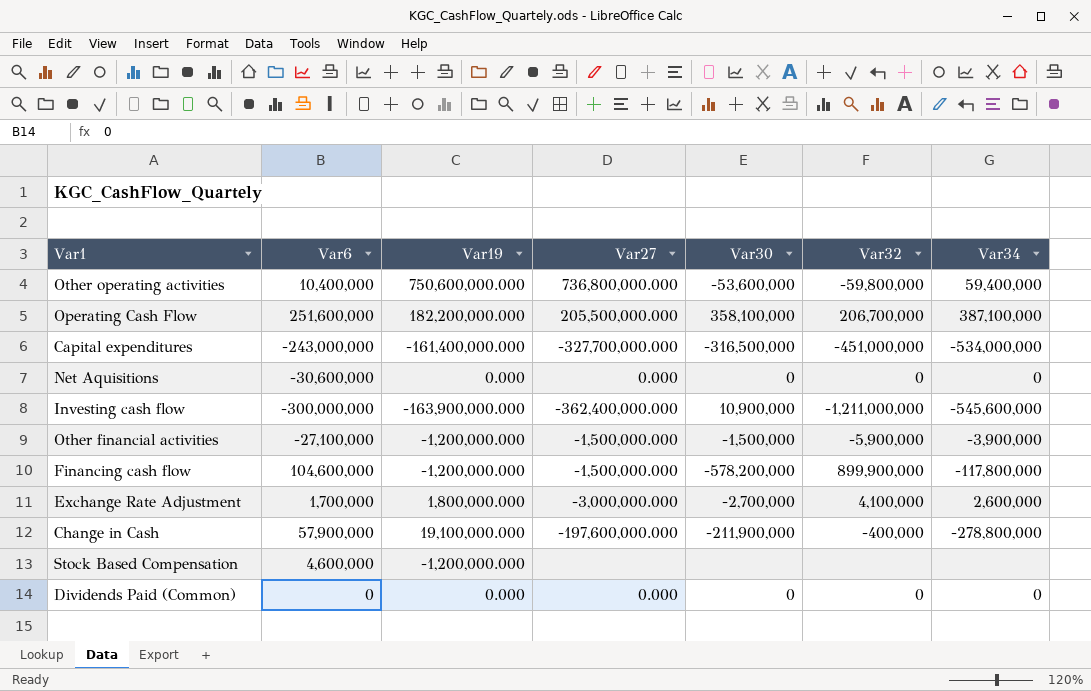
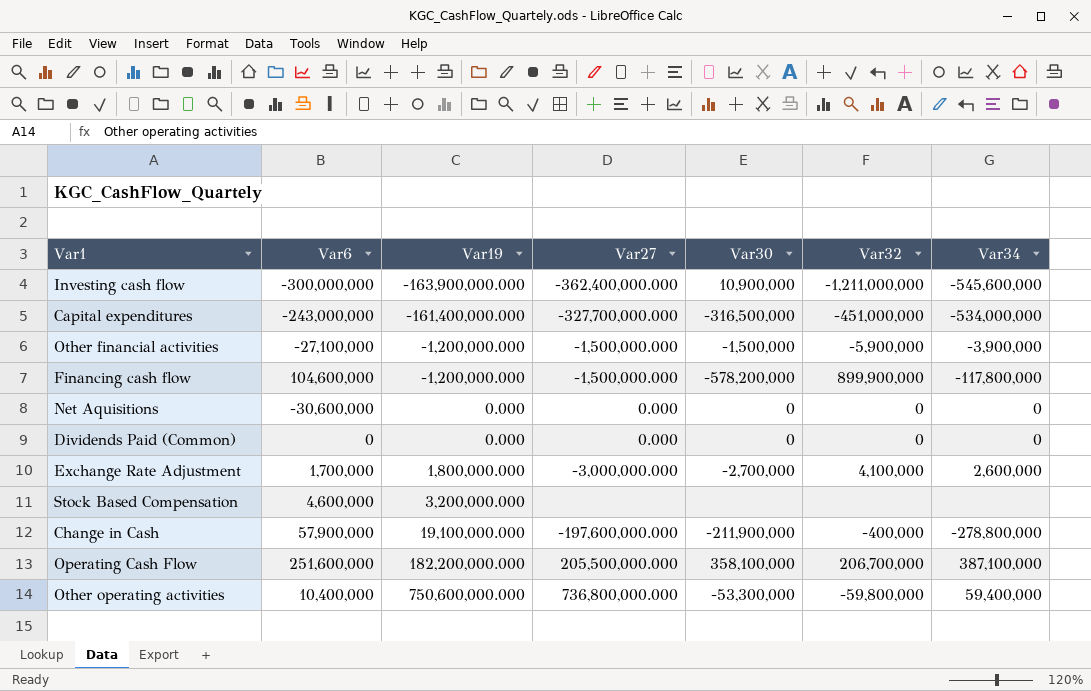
row order: none -> Var19 ascending
Stock Based Compensation | Var19: -1,200,000.000 -> 3,200,000.000
Other operating activities | Var30: -53,600,000 -> -53,300,000

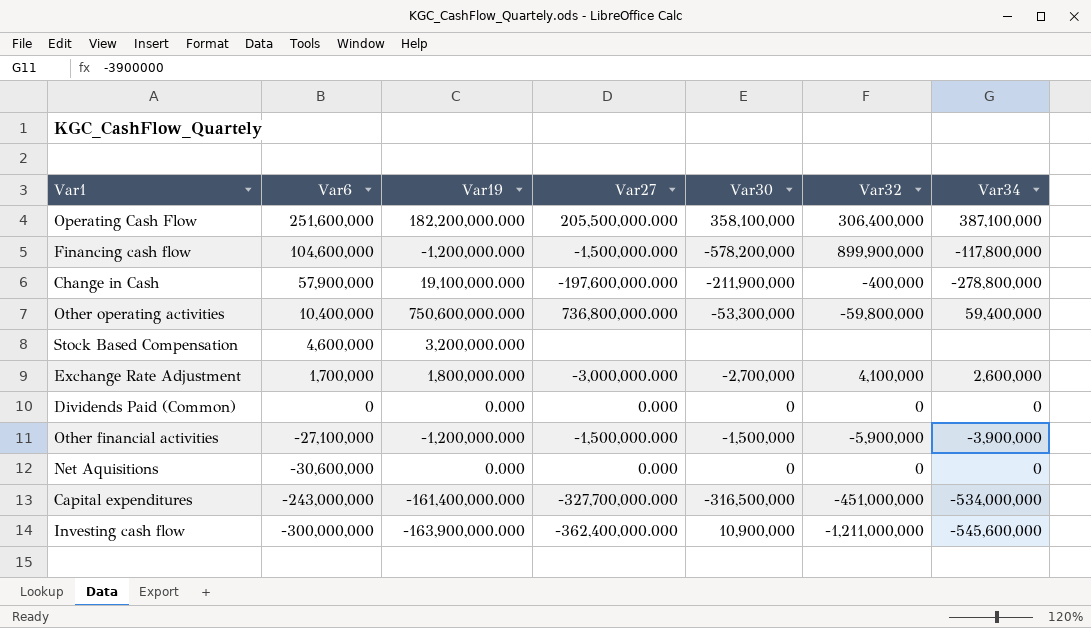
row order: Var19 ascending -> Var6 descending
Operating Cash Flow | Var32: 206,700,000 -> 306,400,000

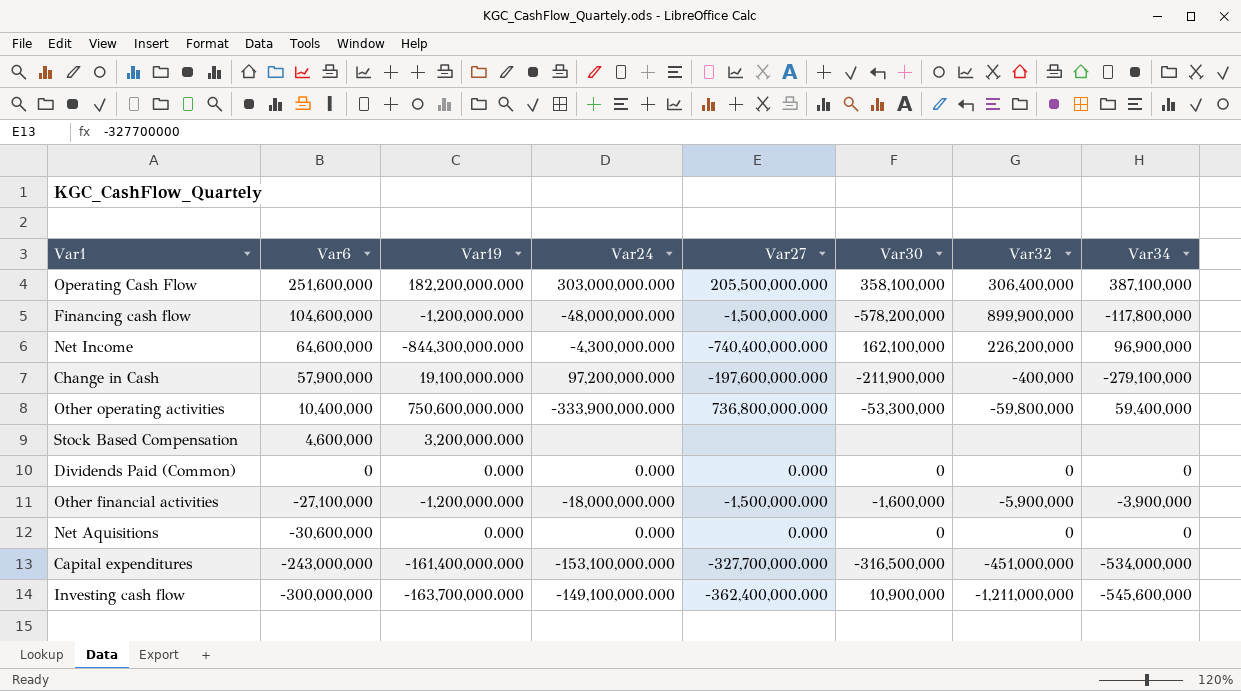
column Var24 | position: none -> 4
row Exchange Rate Adjustment: 1,700,000 | 1,800,000.000 | -3,000,000.000 | -2,700,000 | 4,100,000 | 2,600,000 -> none
row Net Income: none -> 64,600,000 | -844,300,000.000 | -4,300,000.000 | -740,400,000.000 | 162,100,000 | 226,200,000 | 96,900,000
Change in Cash | Var34: -278,800,000 -> -279,100,000
Other financial activities | Var30: -1,500,000 -> -1,600,000
Investing cash flow | Var19: -163,900,000.000 -> -163,700,000.000

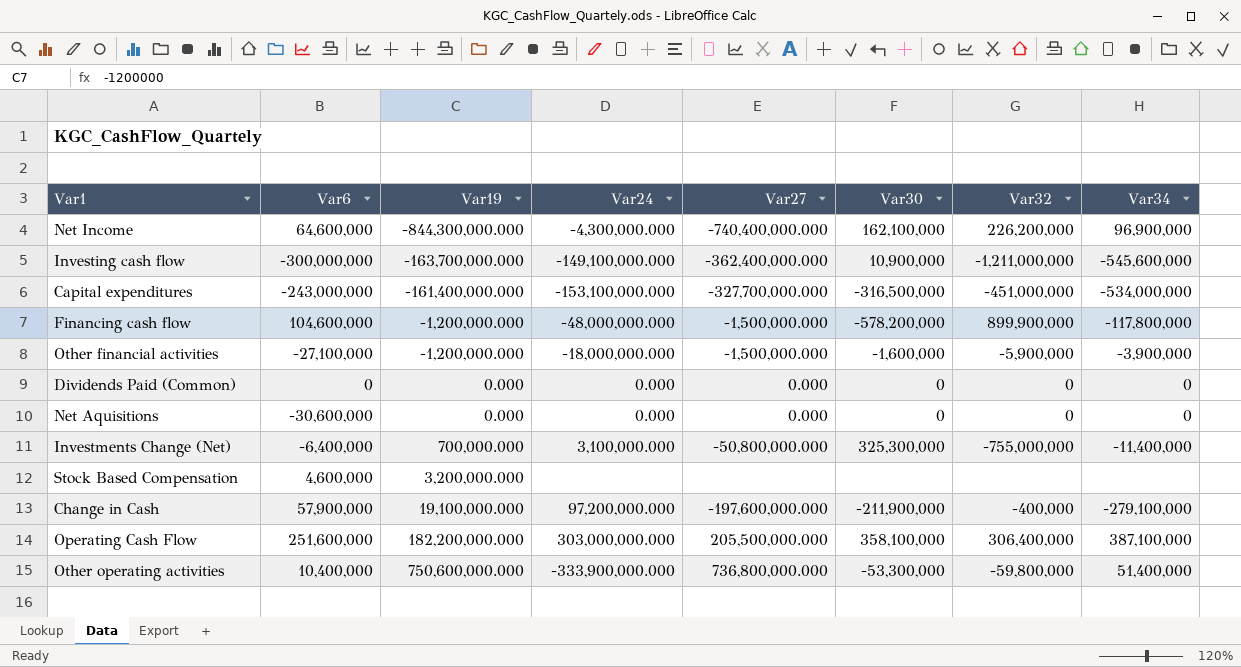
row order: Var6 descending -> Var19 ascending
row Investments Change (Net): none -> -6,400,000 | 700,000.000 | 3,100,000.000 | -50,800,000.000 | 325,300,000 | -755,000,000 | -11,400,000
Other operating activities | Var34: 59,400,000 -> 51,400,000

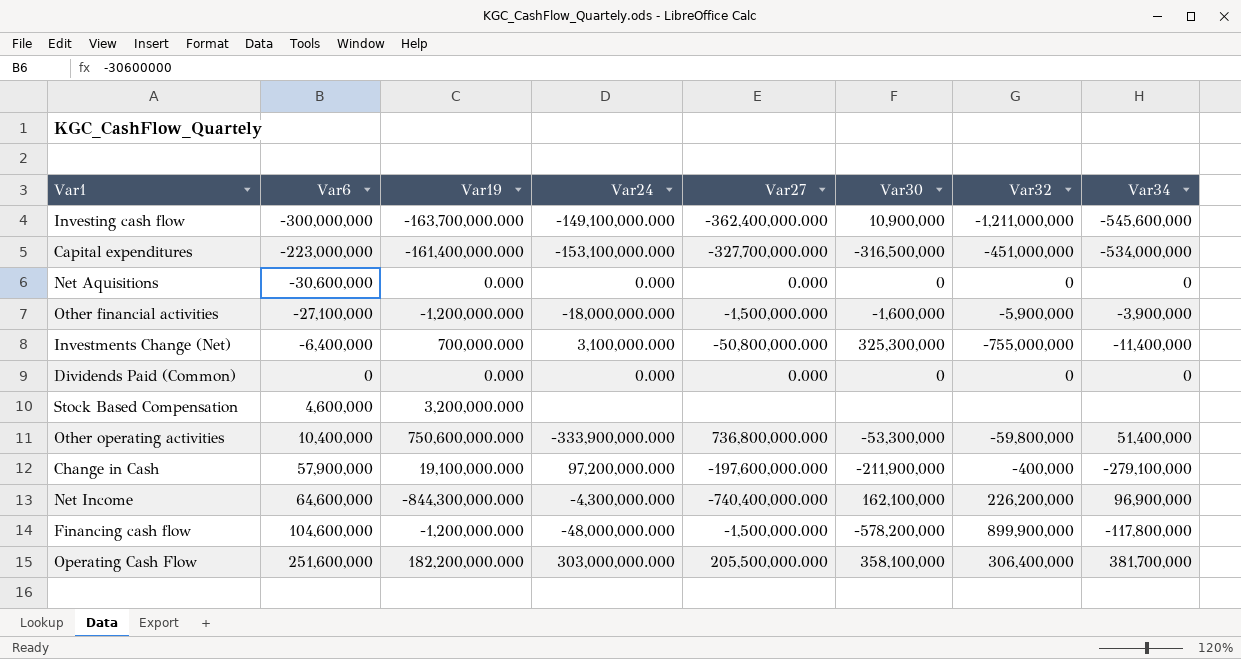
row order: Var19 ascending -> Var6 ascending
Capital expenditures | Var6: -243,000,000 -> -223,000,000
Operating Cash Flow | Var34: 387,100,000 -> 381,700,000

